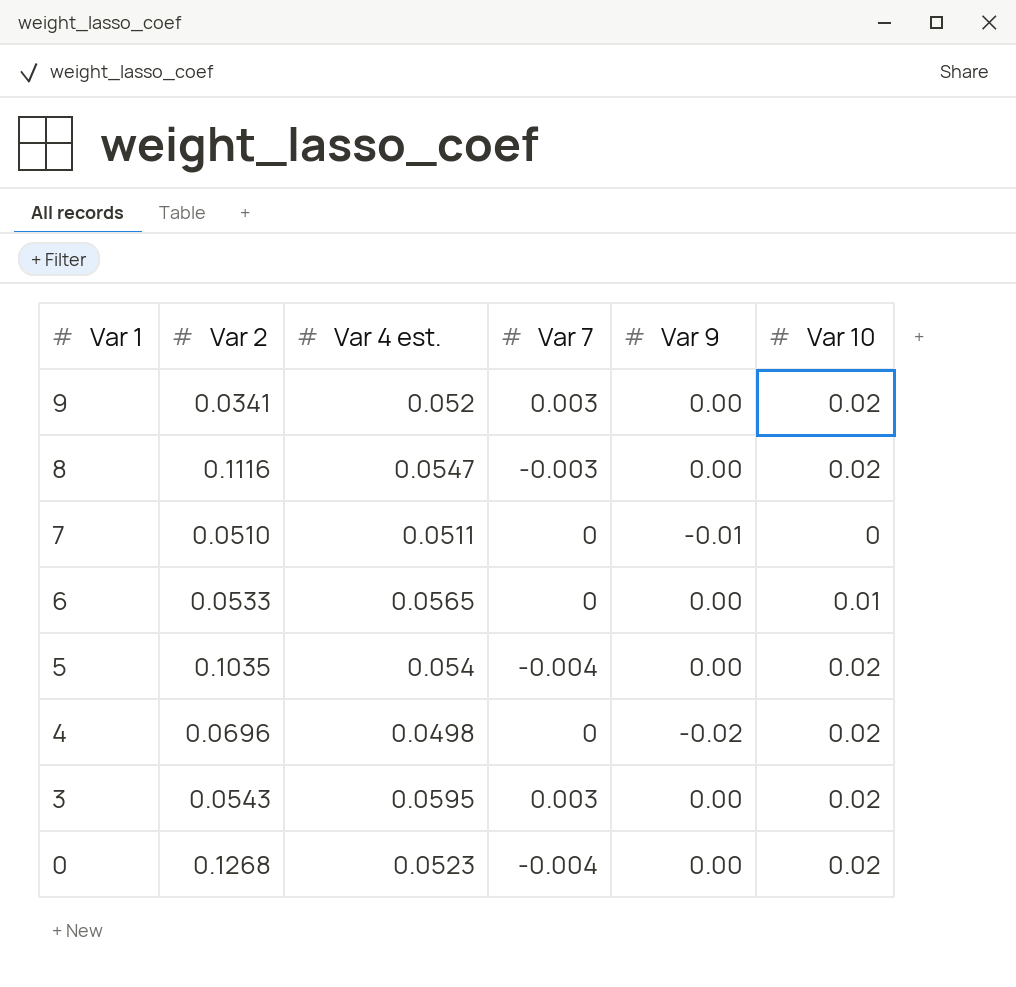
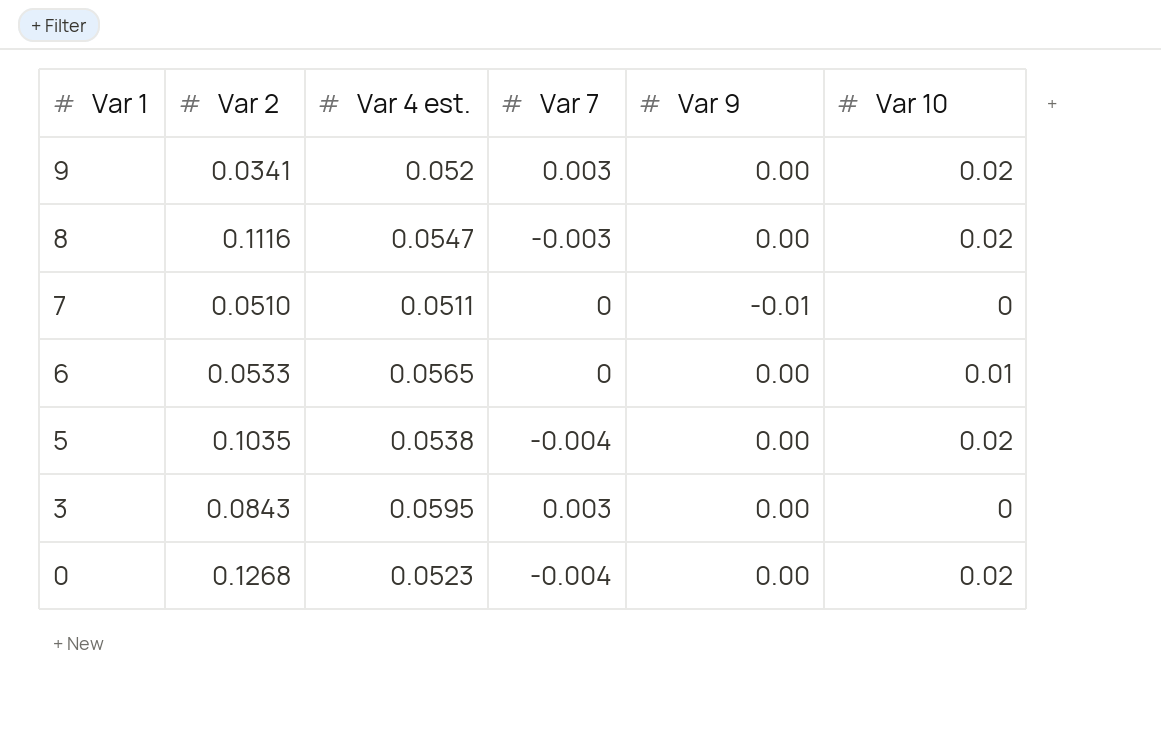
row 4: 0.0696 | 0.0498 | 0 | -0.02 | 0.02 -> none
5 | Var 4 est.: 0.054 -> 0.0538
3 | Var 2: 0.0543 -> 0.0843
3 | Var 10: 0.02 -> 0

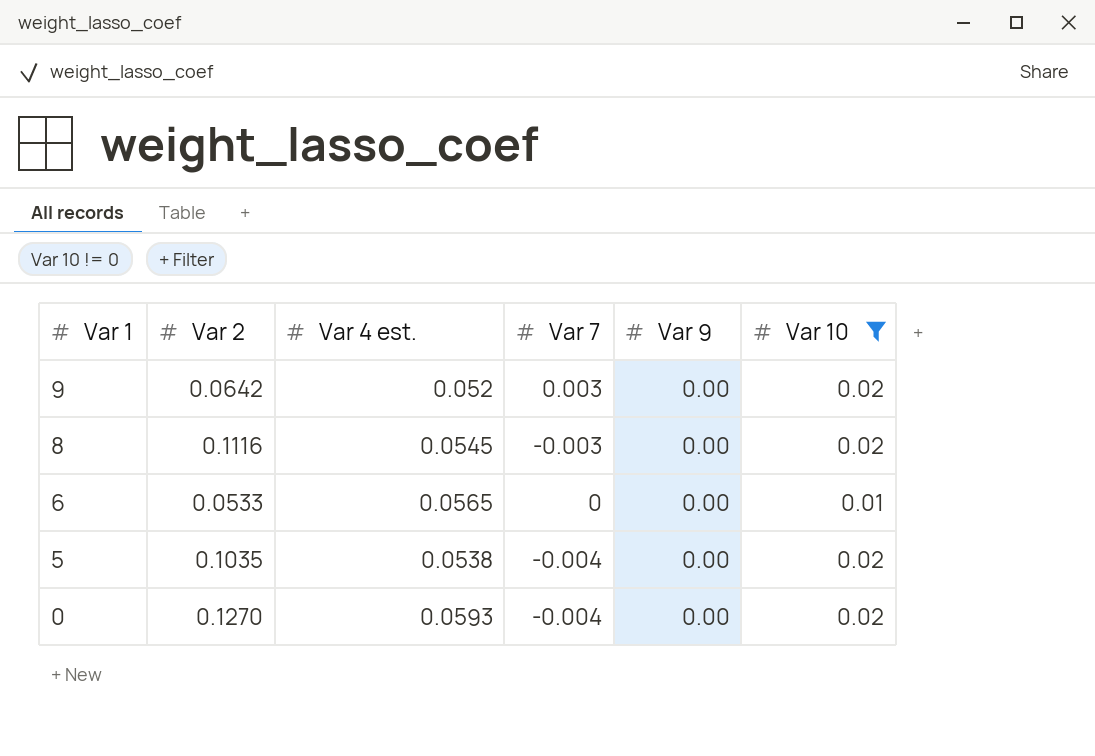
filter: none -> Var 10 != 0
9 | Var 2: 0.0341 -> 0.0642
8 | Var 4 est.: 0.0547 -> 0.0545
0 | Var 2: 0.1268 -> 0.1270
0 | Var 4 est.: 0.0523 -> 0.0593

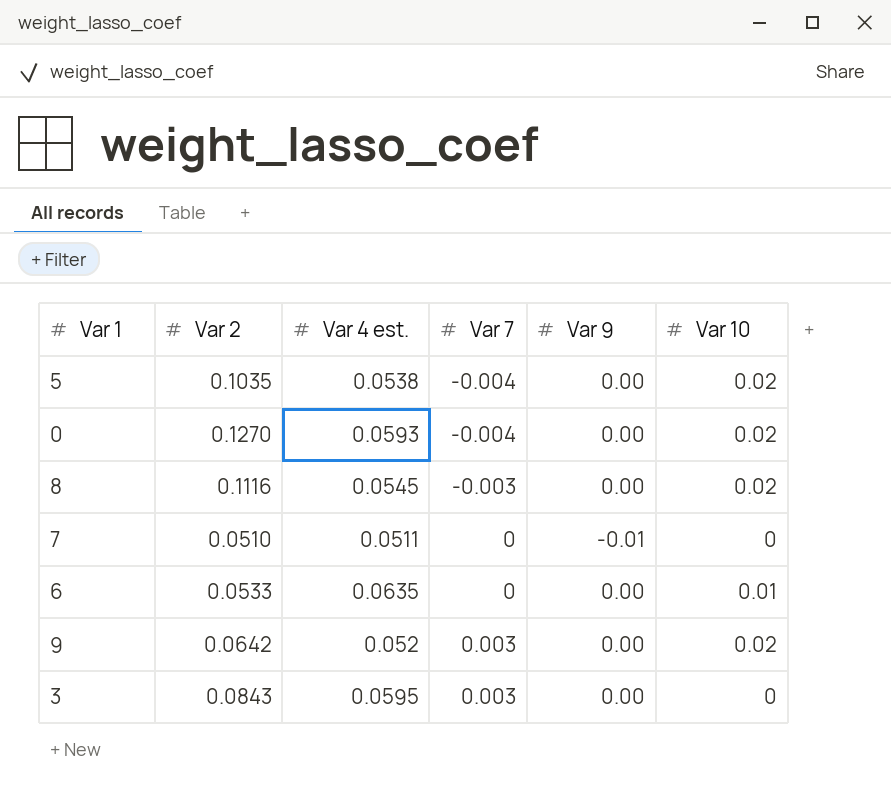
filter: Var 10 != 0 -> none
row order: Var 1 descending -> Var 7 ascending
6 | Var 4 est.: 0.0565 -> 0.0635

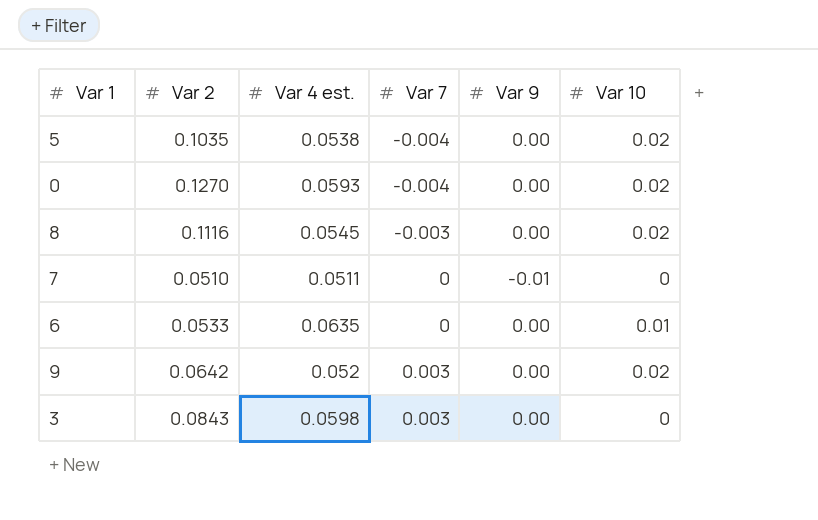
3 | Var 4 est.: 0.0595 -> 0.0598

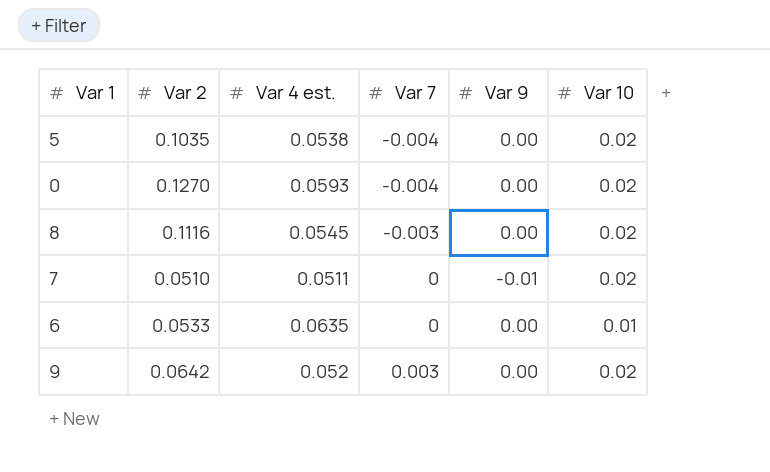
row 3: 0.0843 | 0.0598 | 0.003 | 0.00 | 0 -> none
7 | Var 10: 0 -> 0.02

